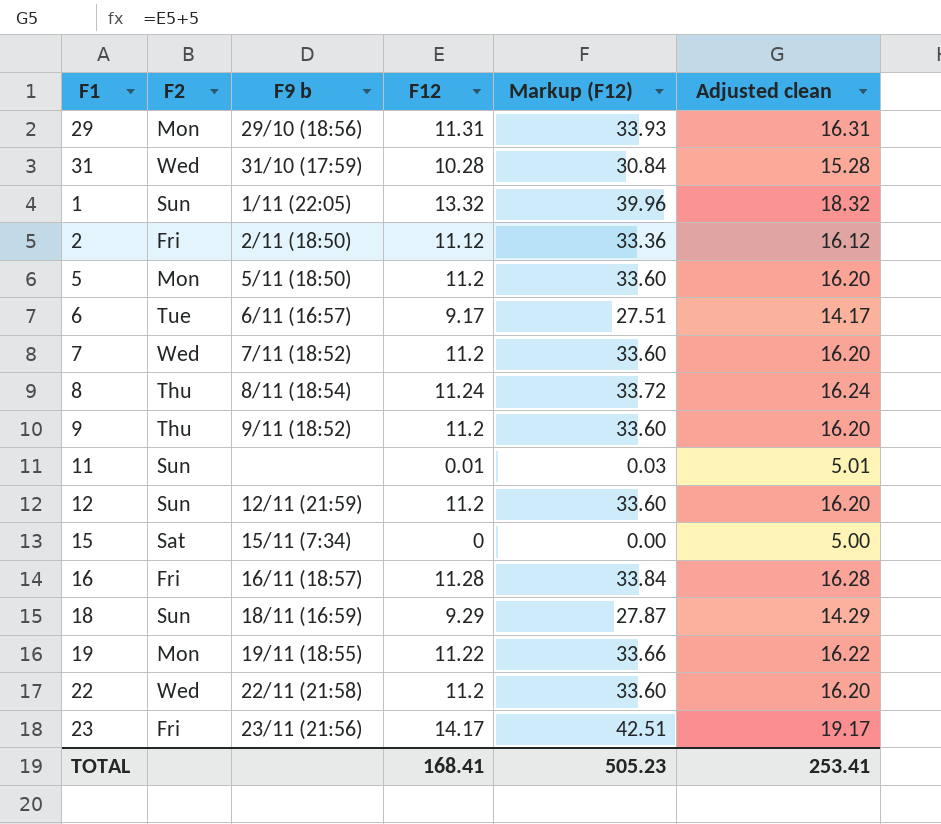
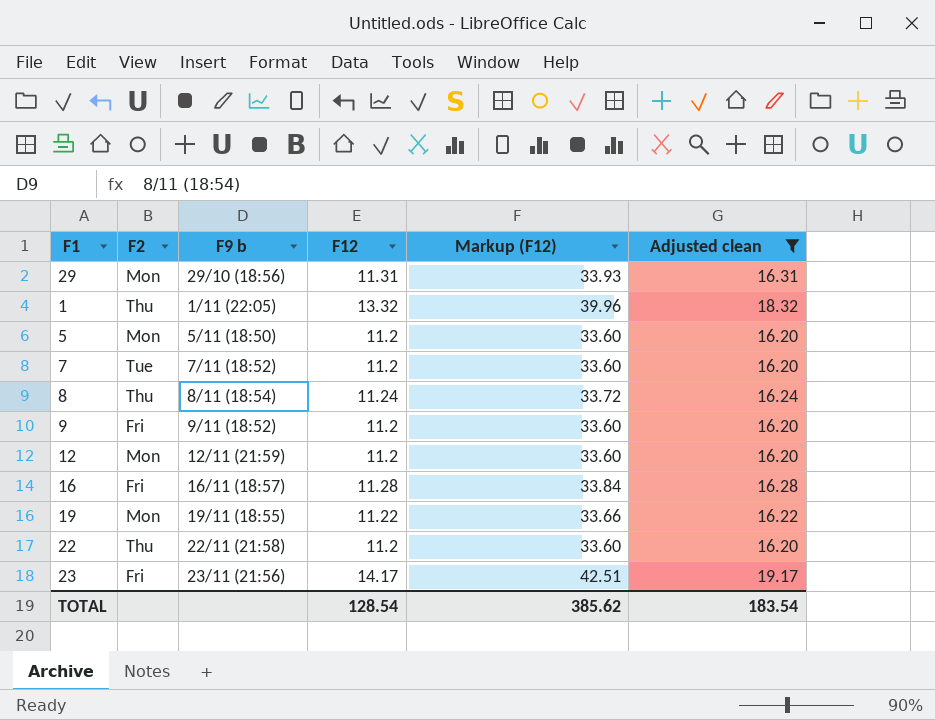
filter: none -> Adjusted clean >= 16.20
1 | F2: Sun -> Thu
7 | F2: Wed -> Tue
9 | F2: Thu -> Fri
12 | F2: Sun -> Mon
22 | F2: Wed -> Thu
TOTAL | F12: 168.41 -> 128.54
TOTAL | Markup (F12): 505.23 -> 385.62
TOTAL | Adjusted clean: 253.41 -> 183.54

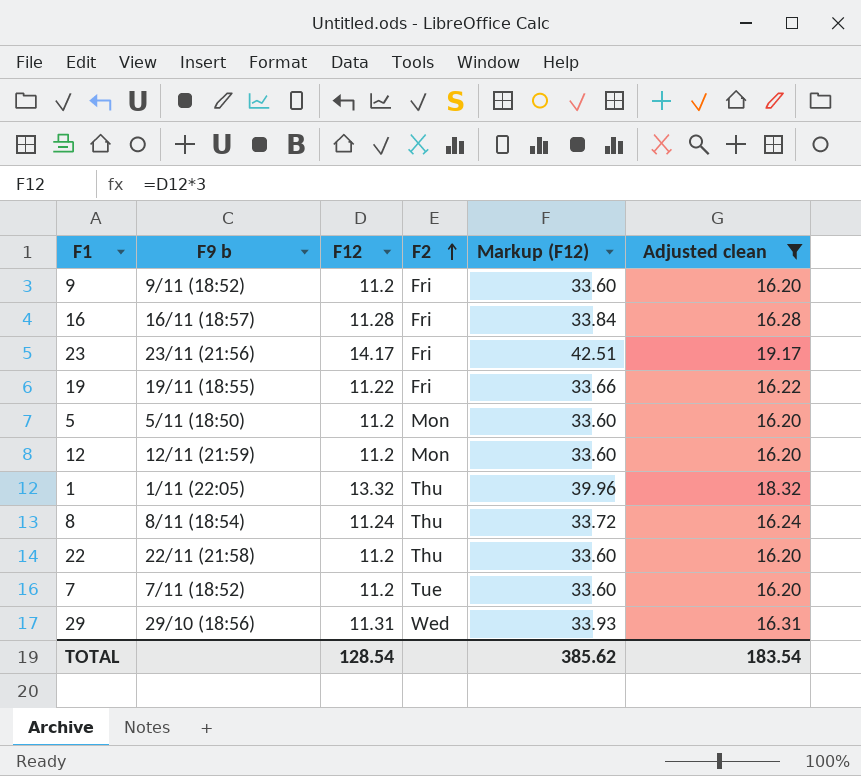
row order: none -> F2 ascending
column F2 | position: 2 -> 4
19 | F2: Mon -> Fri
29 | F2: Mon -> Wed

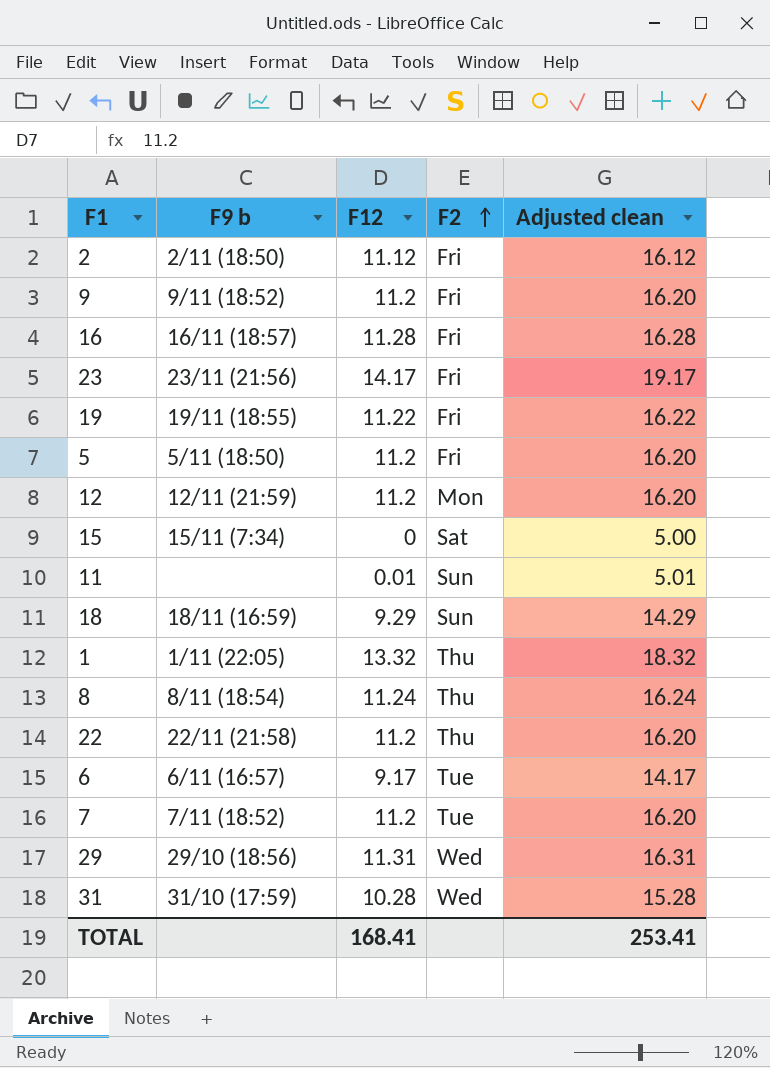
filter: Adjusted clean >= 16.20 -> none
column Markup (F12) | formula: [F12] * 3 -> none
5 | F2: Mon -> Fri
TOTAL | F12: 128.54 -> 168.41
TOTAL | Adjusted clean: 183.54 -> 253.41

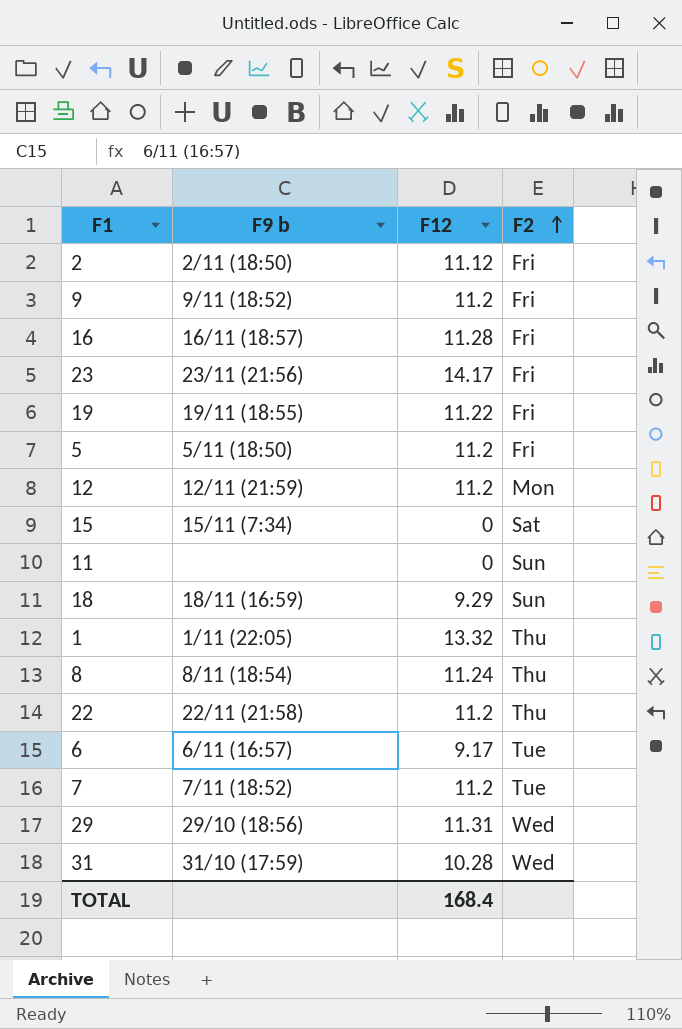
column Adjusted clean | formula: [F12] + 5 -> none
11 | F12: 0.01 -> 0
TOTAL | F12: 168.41 -> 168.4

